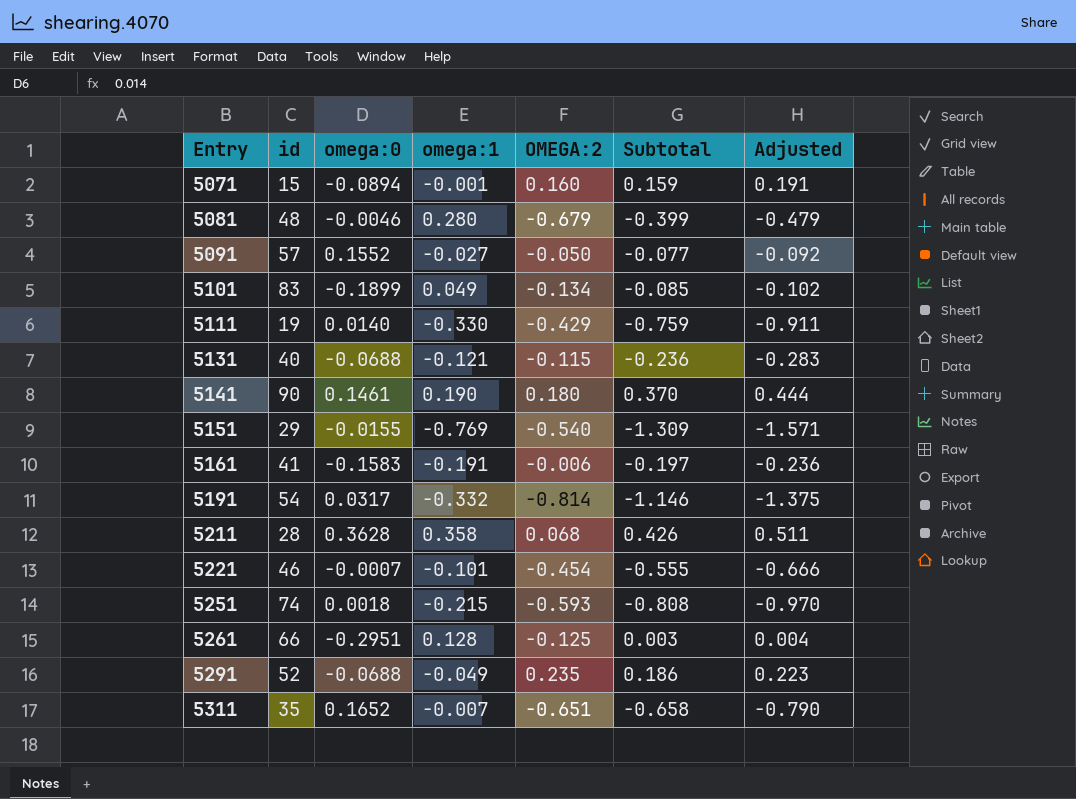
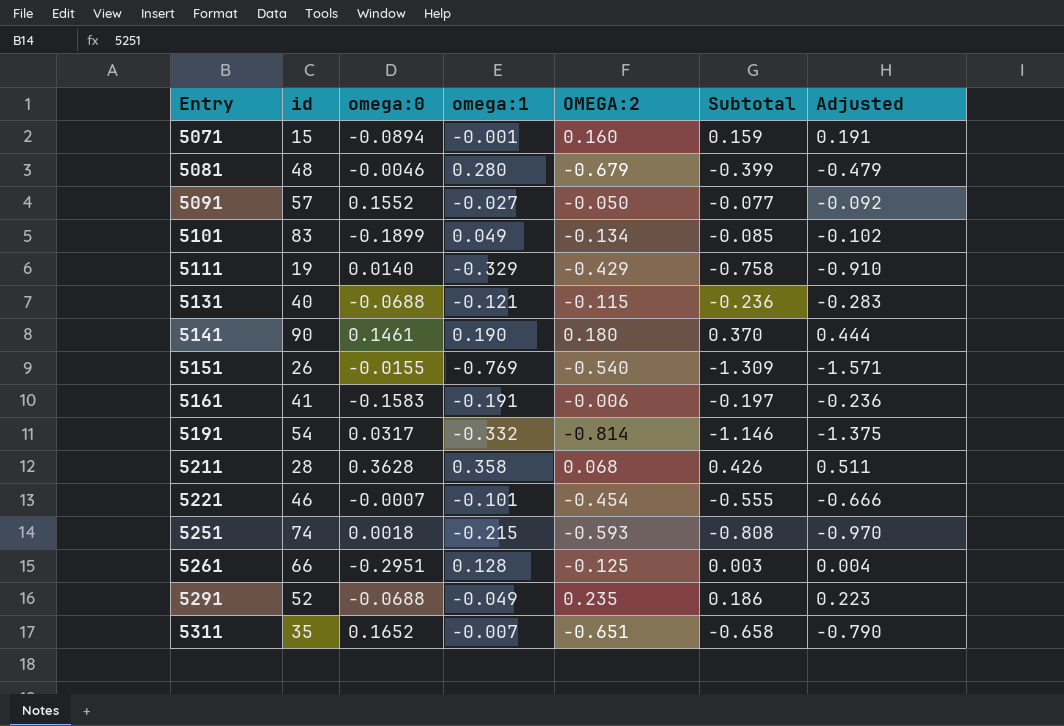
5111 | omega:1: -0.330 -> -0.329
5111 | Subtotal: -0.759 -> -0.758
5111 | Adjusted: -0.911 -> -0.910
5151 | id: 29 -> 26

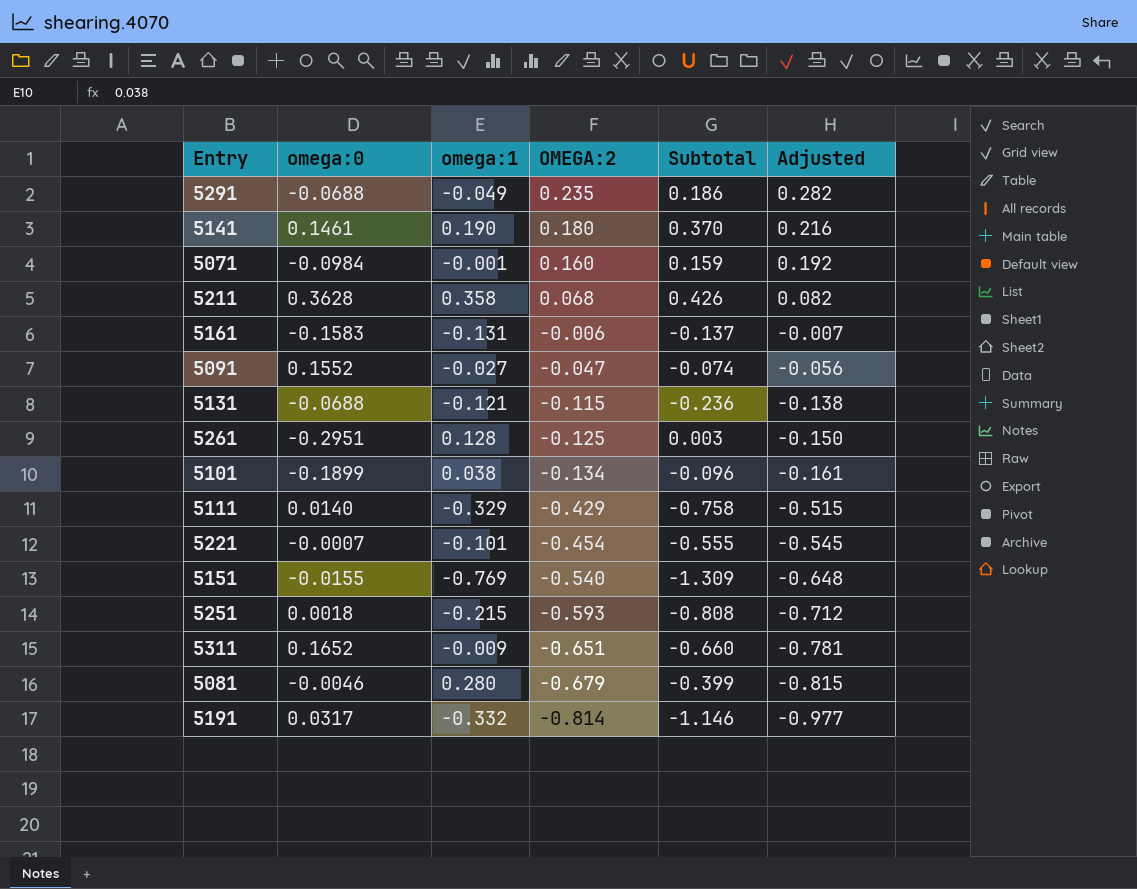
row order: Entry ascending -> OMEGA:2 descending
column id | position: 2 -> none
column Adjusted | formula: [Subtotal] * 1.2 -> [OMEGA:2] * 1.2
5071 | omega:0: -0.0894 -> -0.0984
5161 | omega:1: -0.191 -> -0.131
5161 | Subtotal: -0.197 -> -0.137
5091 | OMEGA:2: -0.050 -> -0.047
5091 | Subtotal: -0.077 -> -0.074
5101 | omega:1: 0.049 -> 0.038
5101 | Subtotal: -0.085 -> -0.096
5311 | omega:1: -0.007 -> -0.009
5311 | Subtotal: -0.658 -> -0.660

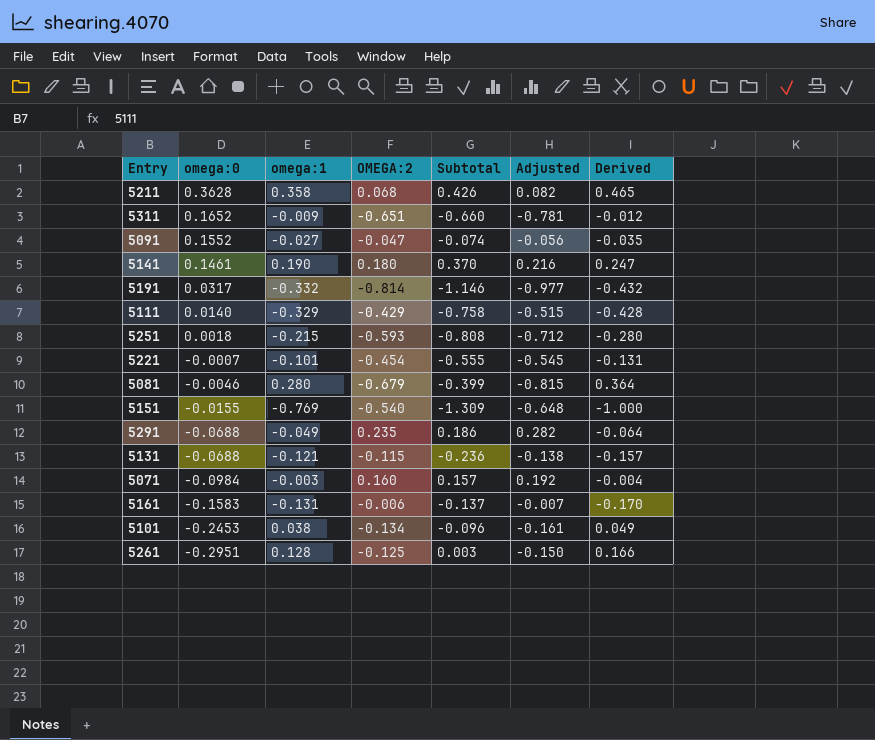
row order: OMEGA:2 descending -> omega:0 descending
column Derived | formula: none -> [omega:1] * 1.3
5071 | omega:1: -0.001 -> -0.003
5071 | Subtotal: 0.159 -> 0.157
5101 | omega:0: -0.1899 -> -0.2453

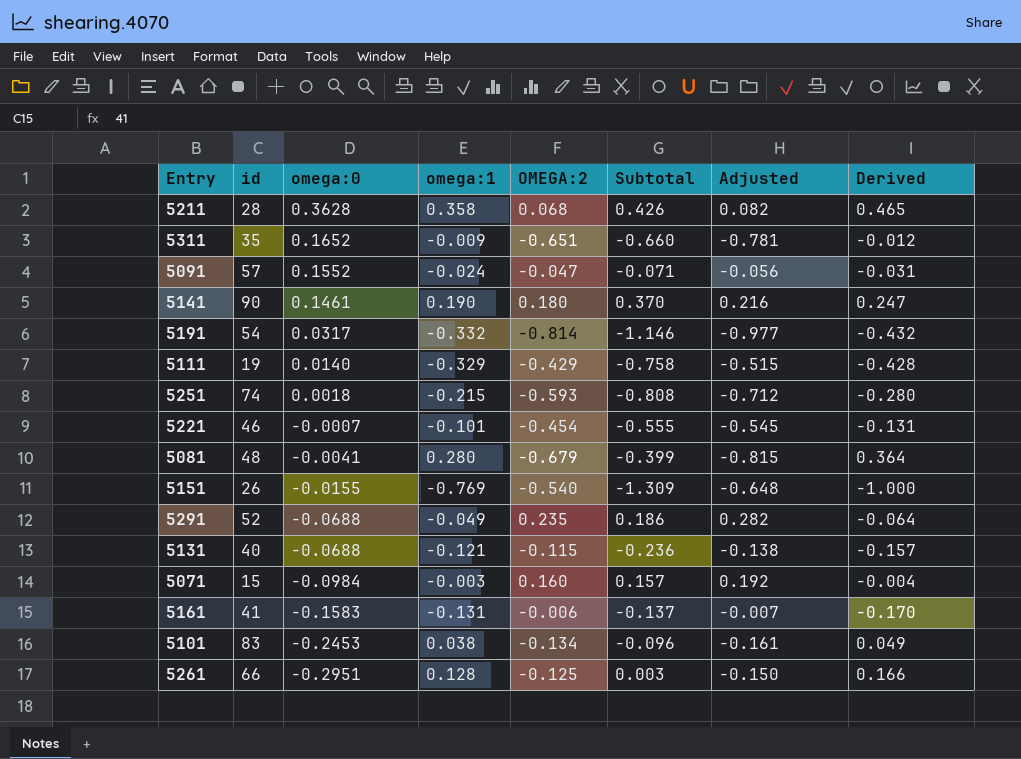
column id | position: none -> 2
5091 | omega:1: -0.027 -> -0.024
5091 | Subtotal: -0.074 -> -0.071
5091 | Derived: -0.035 -> -0.031
5081 | omega:0: -0.0046 -> -0.0041

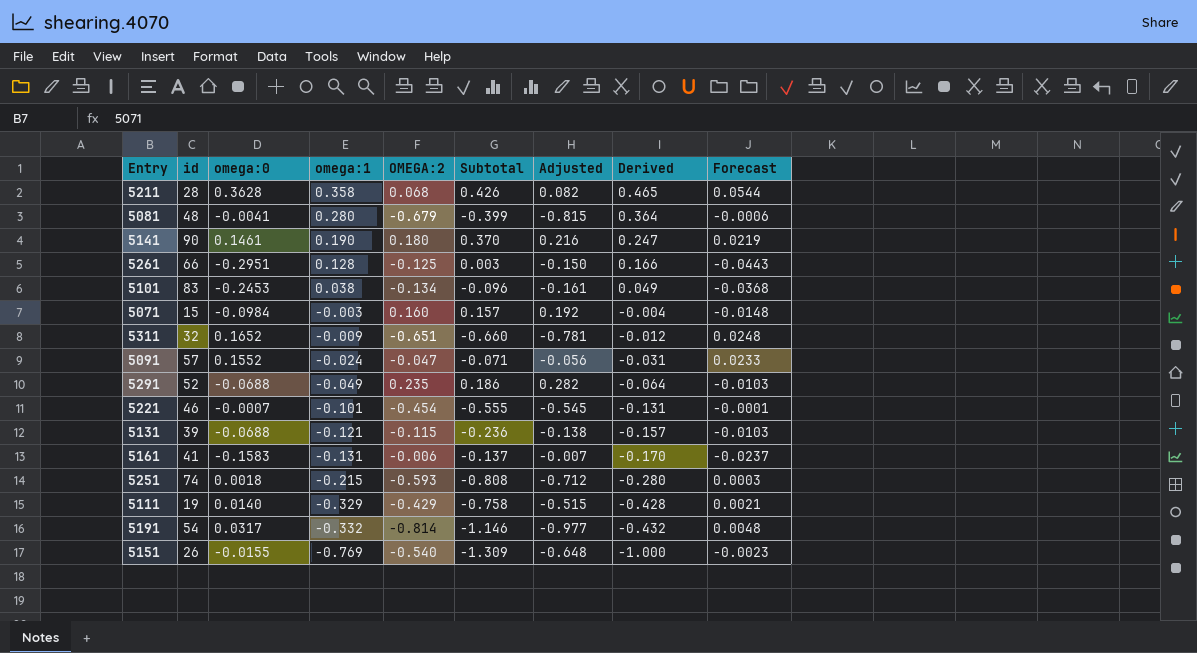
row order: omega:0 descending -> omega:1 descending
column Forecast | formula: none -> [omega:0] * 0.15
5311 | id: 35 -> 32
5131 | id: 40 -> 39

